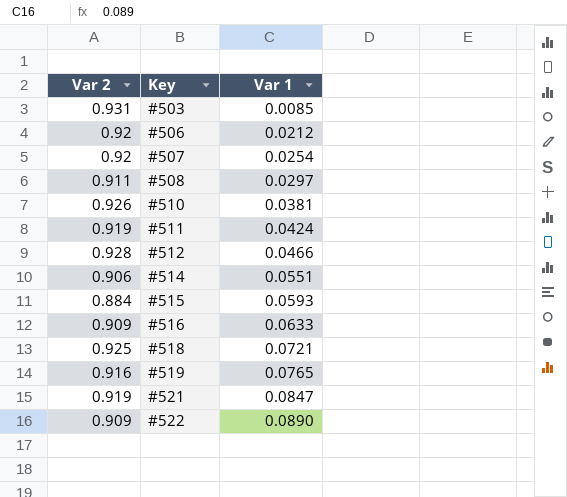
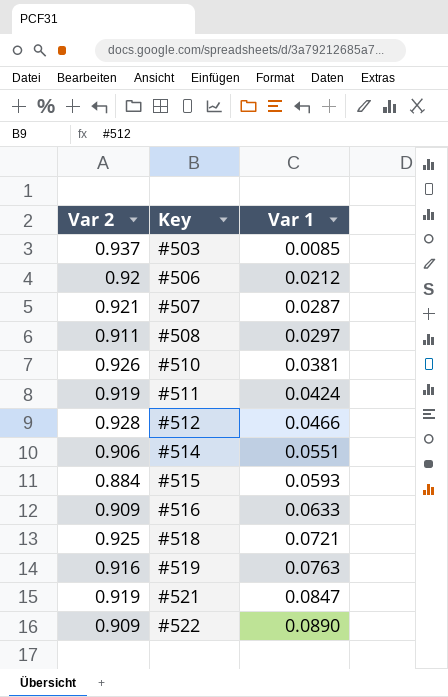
#503 | Var 2: 0.931 -> 0.937
#507 | Var 2: 0.92 -> 0.921
#507 | Var 1: 0.0254 -> 0.0287
#519 | Var 1: 0.0765 -> 0.0763

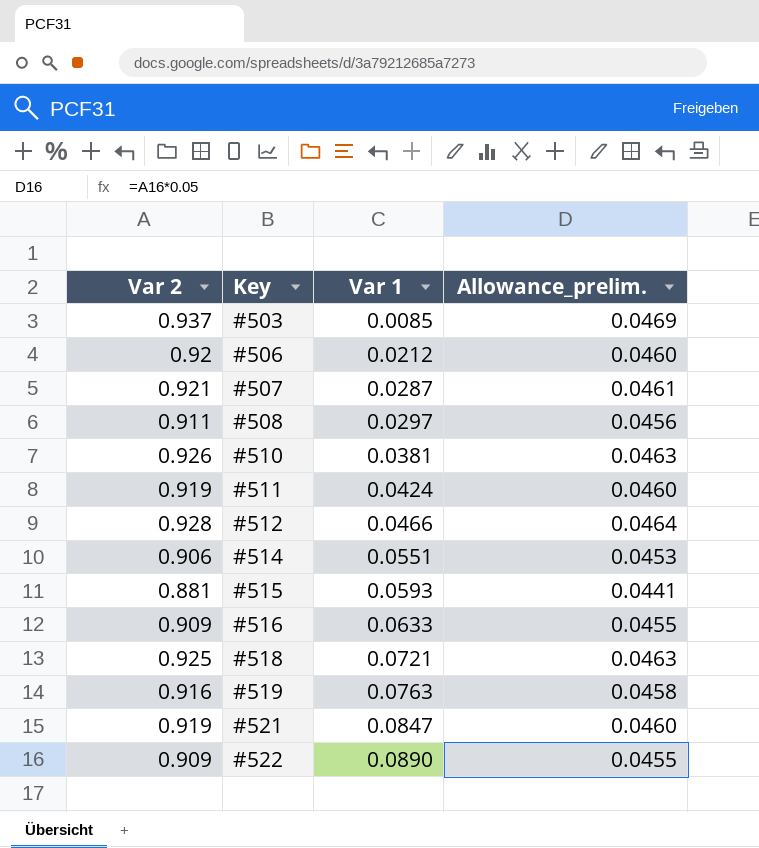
column Allowance_prelim. | formula: none -> [Var 2] * 0.05
#515 | Var 2: 0.884 -> 0.881

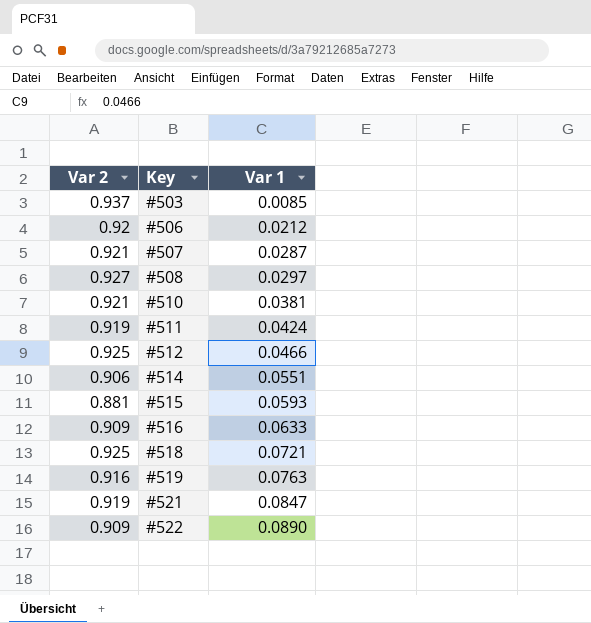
column Allowance_prelim. | formula: [Var 2] * 0.05 -> none
#508 | Var 2: 0.911 -> 0.927
#510 | Var 2: 0.926 -> 0.921
#512 | Var 2: 0.928 -> 0.925

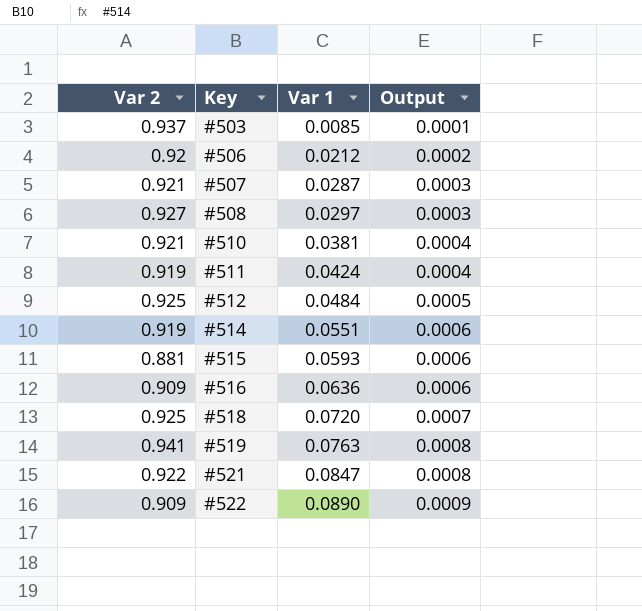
column Output | formula: none -> [Var 1] * 0.01
#512 | Var 1: 0.0466 -> 0.0484
#514 | Var 2: 0.906 -> 0.919
#516 | Var 1: 0.0633 -> 0.0636
#518 | Var 1: 0.0721 -> 0.0720
#519 | Var 2: 0.916 -> 0.941
#521 | Var 2: 0.919 -> 0.922

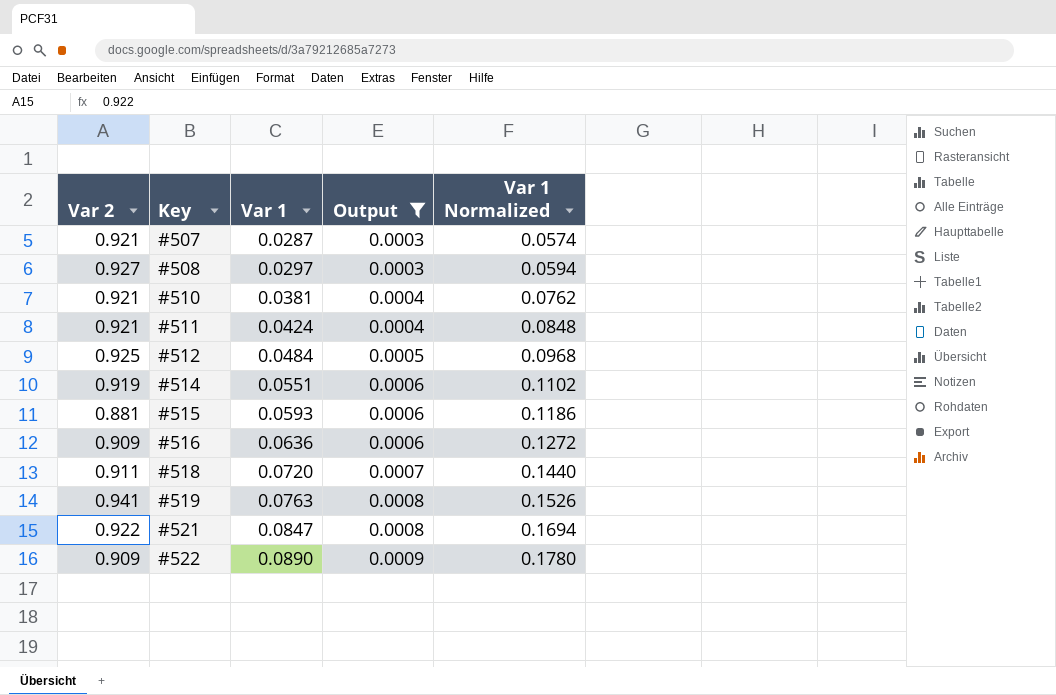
filter: none -> Output >= 0.0003
column Var 1 Normalized | formula: none -> [Var 1] * 2
#511 | Var 2: 0.919 -> 0.921
#518 | Var 2: 0.925 -> 0.911

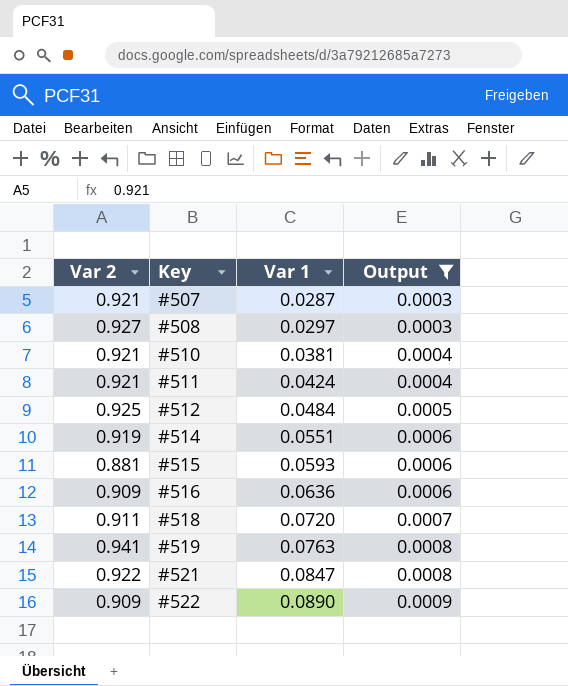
column Var 1 Normalized | formula: [Var 1] * 2 -> none

